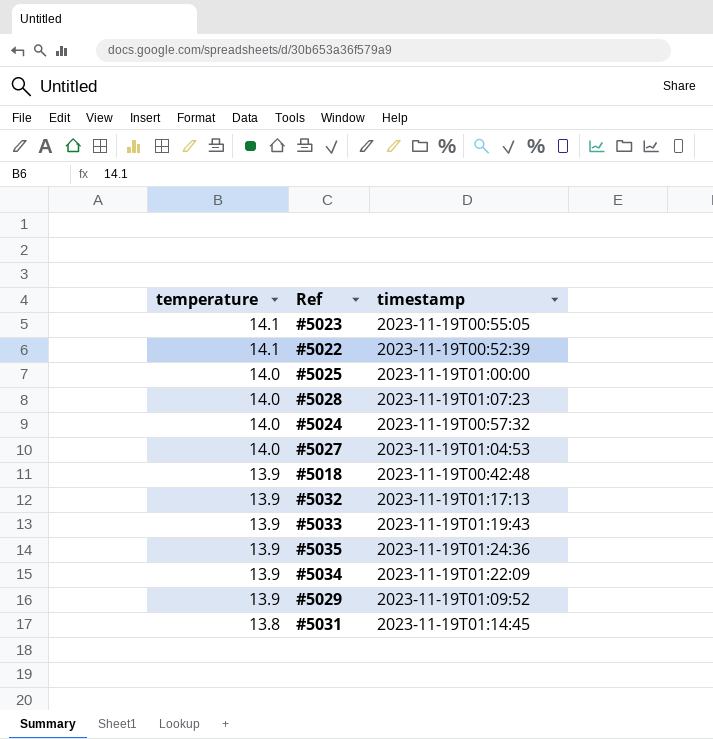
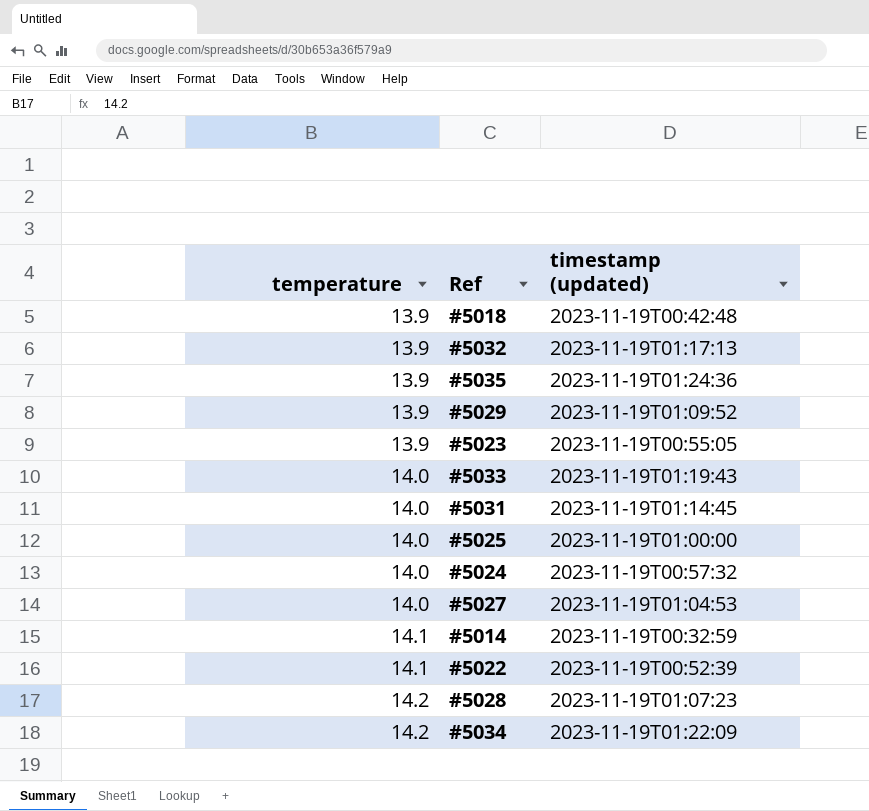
row order: temperature descending -> temperature ascending
column name: timestamp -> timestamp (updated)
#5023 | temperature: 14.1 -> 13.9
#5033 | temperature: 13.9 -> 14.0
#5031 | temperature: 13.8 -> 14.0
row #5014: none -> 14.1 | 2023-11-19T00:32:59
#5028 | temperature: 14.0 -> 14.2
#5034 | temperature: 13.9 -> 14.2

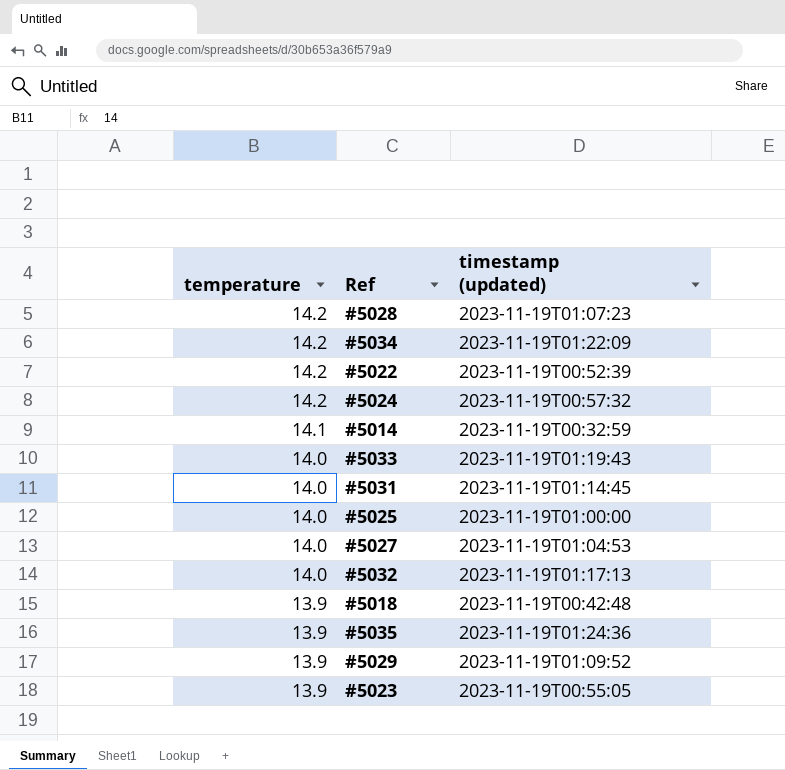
row order: temperature ascending -> temperature descending
#5022 | temperature: 14.1 -> 14.2
#5024 | temperature: 14.0 -> 14.2
#5032 | temperature: 13.9 -> 14.0

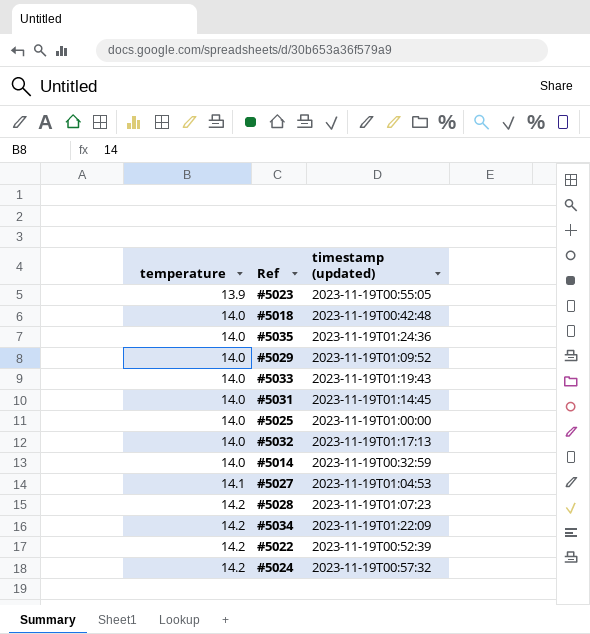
row order: temperature descending -> temperature ascending
#5018 | temperature: 13.9 -> 14.0
#5035 | temperature: 13.9 -> 14.0
#5029 | temperature: 13.9 -> 14.0
#5014 | temperature: 14.1 -> 14.0
#5027 | temperature: 14.0 -> 14.1

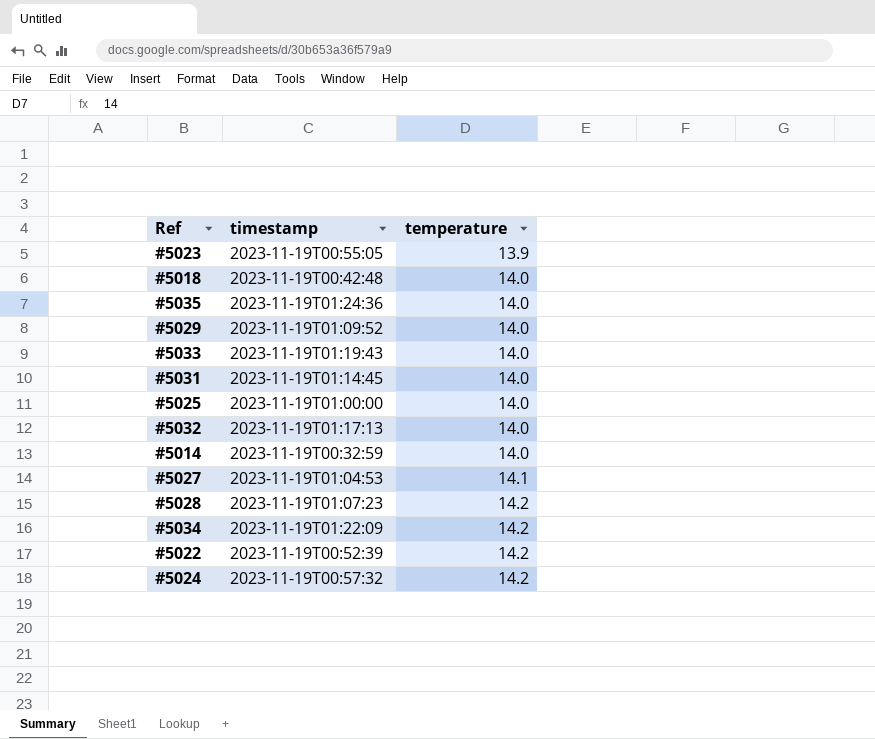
column name: timestamp (updated) -> timestamp
column temperature | position: 1 -> 3

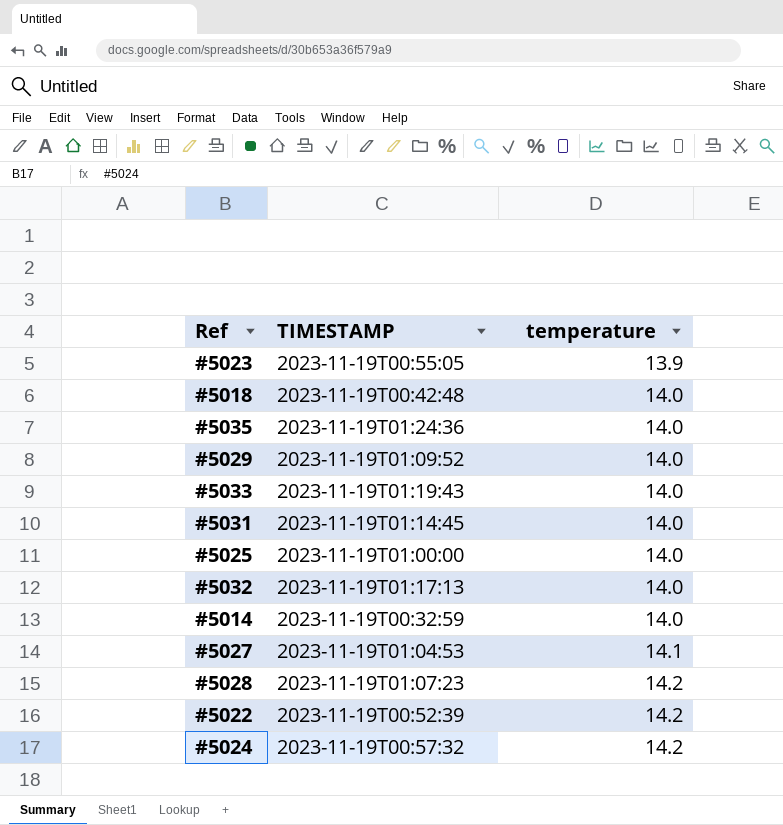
column name: timestamp -> TIMESTAMP
row #5034: 2023-11-19T01:22:09 | 14.2 -> none

